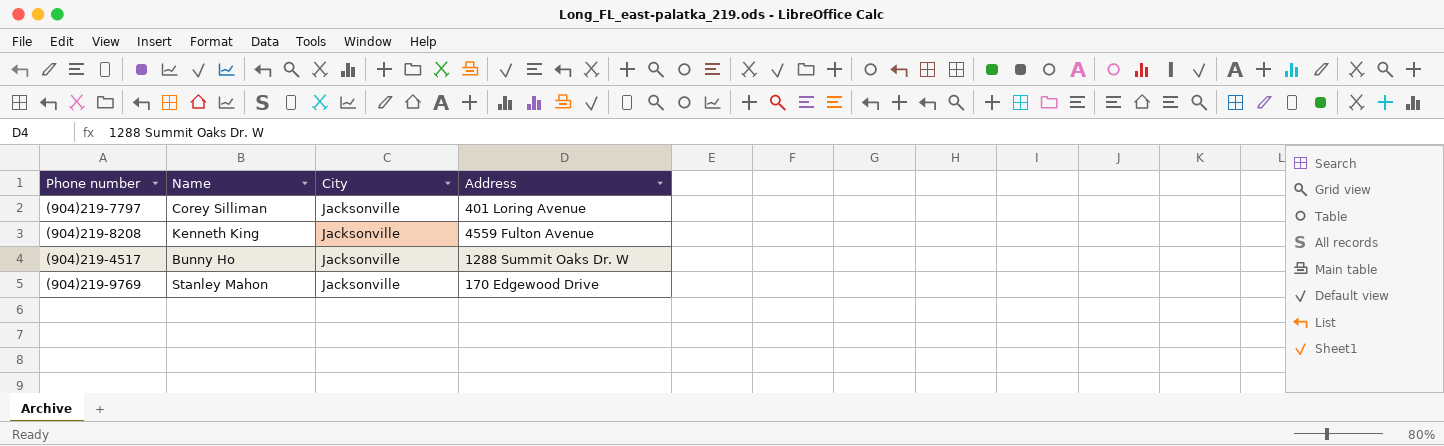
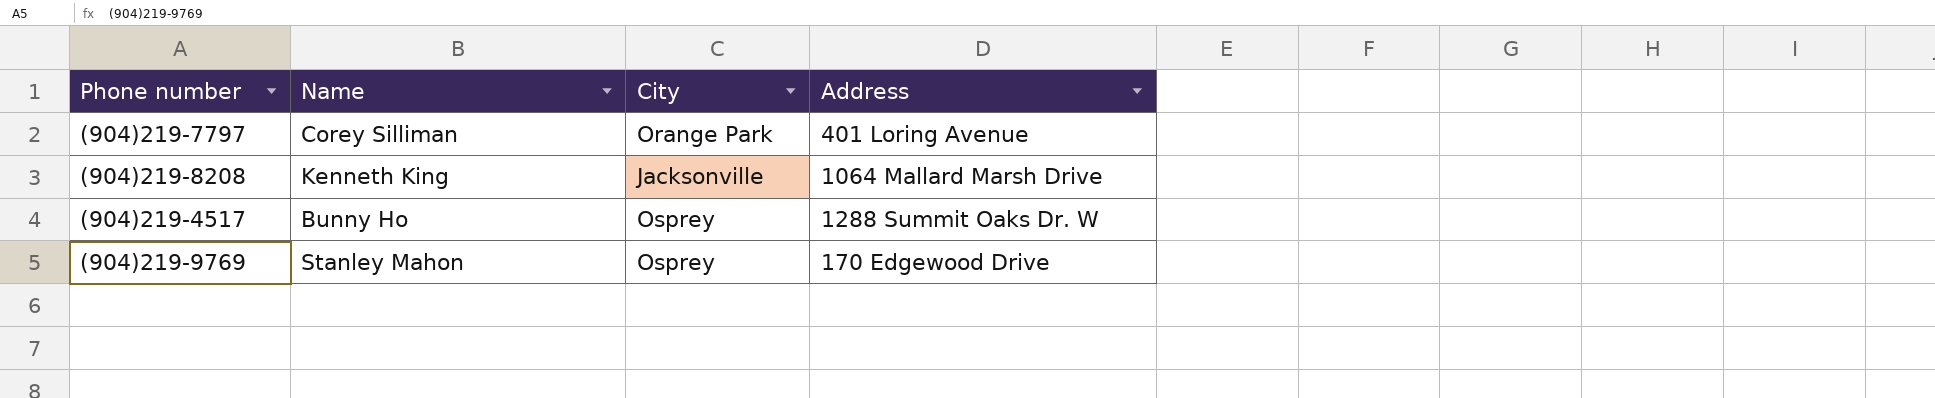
(904)219-7797 | City: Jacksonville -> Orange Park
(904)219-8208 | Address: 4559 Fulton Avenue -> 1064 Mallard Marsh Drive
(904)219-4517 | City: Jacksonville -> Osprey
(904)219-9769 | City: Jacksonville -> Osprey

